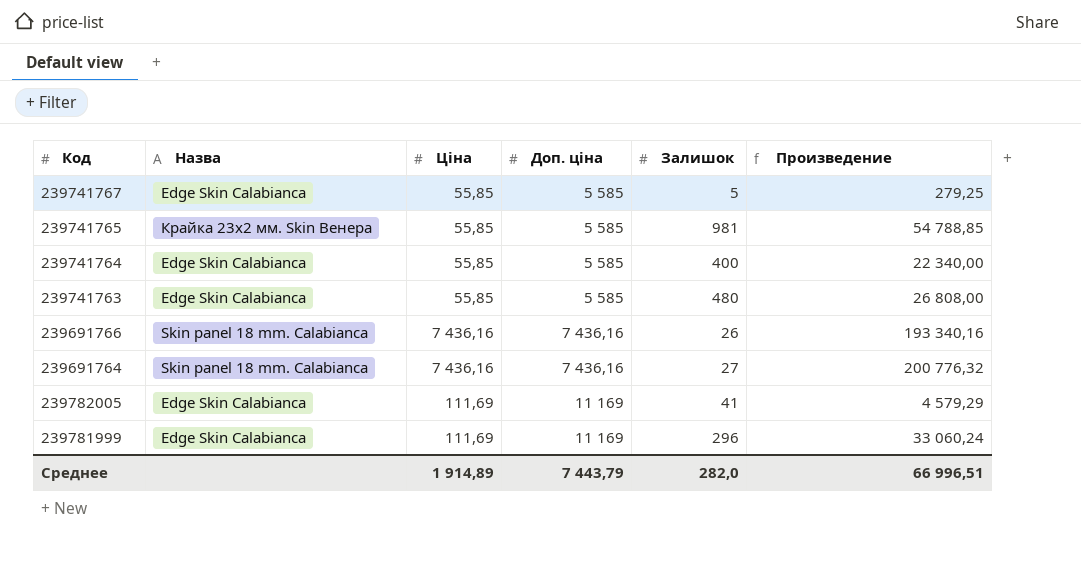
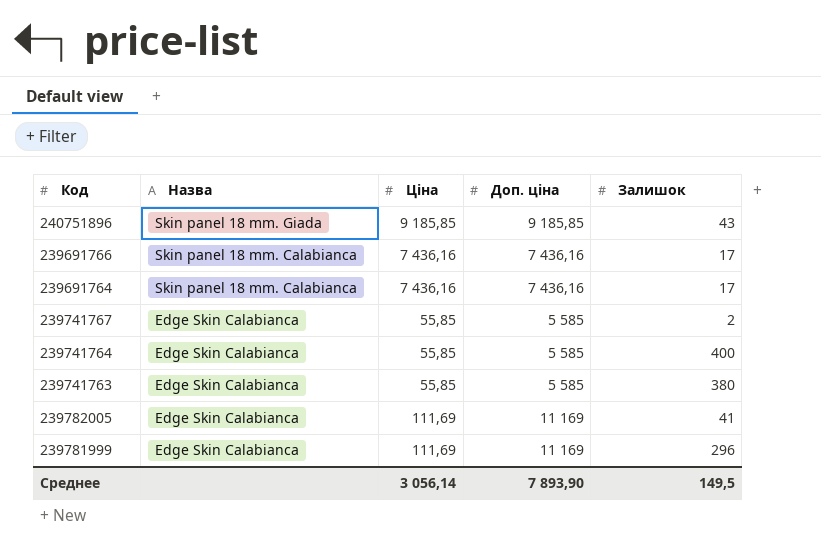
row order: Доп. ціна ascending -> Назва descending
column Произведение | formula: [Ціна] * [Залишок] -> none
row 239741765: Крайка 23x2 мм. Skin Венера | 55,85 | 5 585 | 981 | 54 788,85 -> none
row 240751896: none -> Skin panel 18 mm. Giada | 9 185,85 | 9 185,85 | 43
239691766 | Залишок: 26 -> 17
239691764 | Залишок: 27 -> 17
239741767 | Залишок: 5 -> 2
239741763 | Залишок: 480 -> 380
Среднее | Ціна: 1 914,89 -> 3 056,14
Среднее | Доп. ціна: 7 443,79 -> 7 893,90
Среднее | Залишок: 282,0 -> 149,5

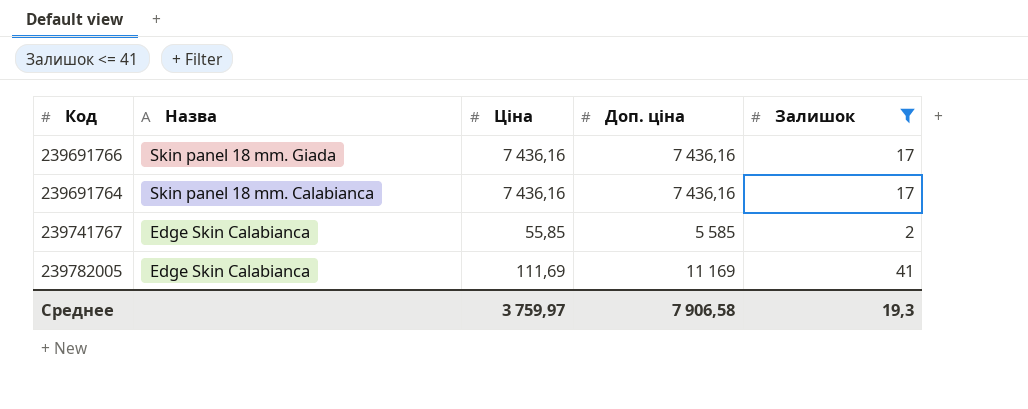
filter: none -> Залишок <= 41
239691766 | Назва: Skin panel 18 mm. Calabianca -> Skin panel 18 mm. Giada
Среднее | Ціна: 3 056,14 -> 3 759,97
Среднее | Доп. ціна: 7 893,90 -> 7 906,58
Среднее | Залишок: 149,5 -> 19,3

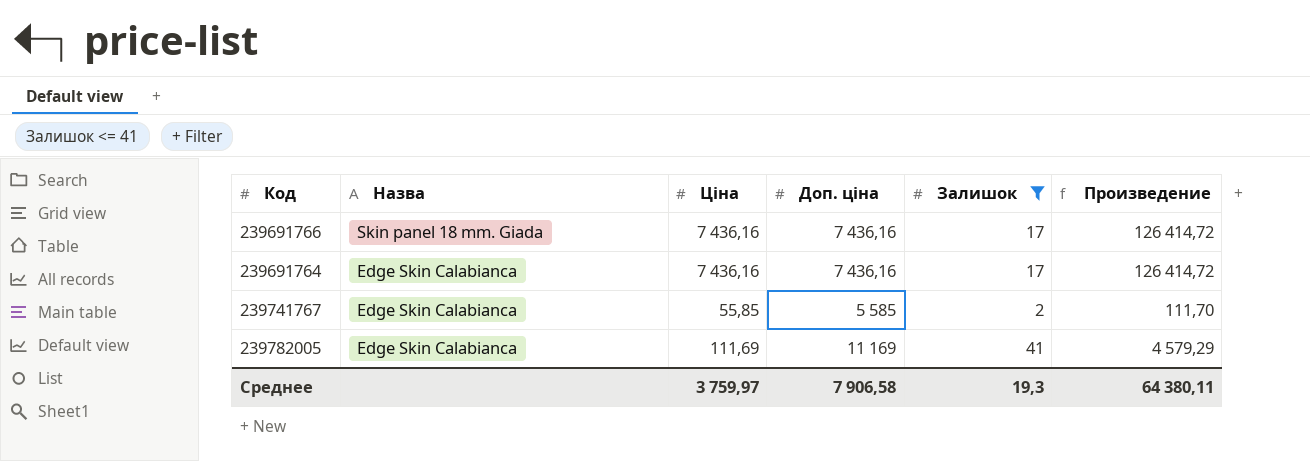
column Произведение | formula: none -> [Ціна] * [Залишок]
239691764 | Назва: Skin panel 18 mm. Calabianca -> Edge Skin Calabianca

